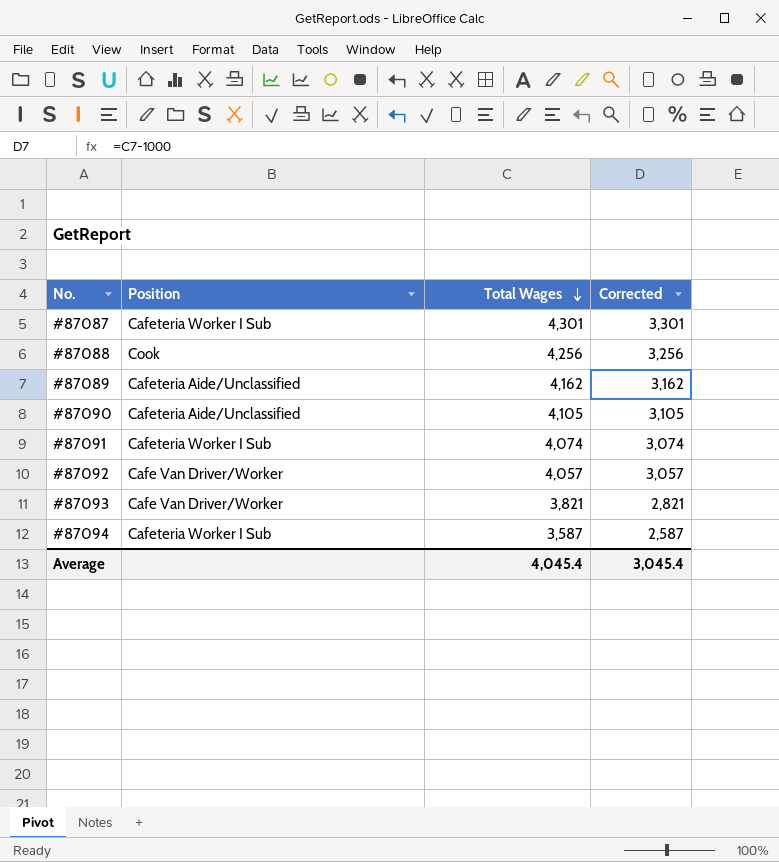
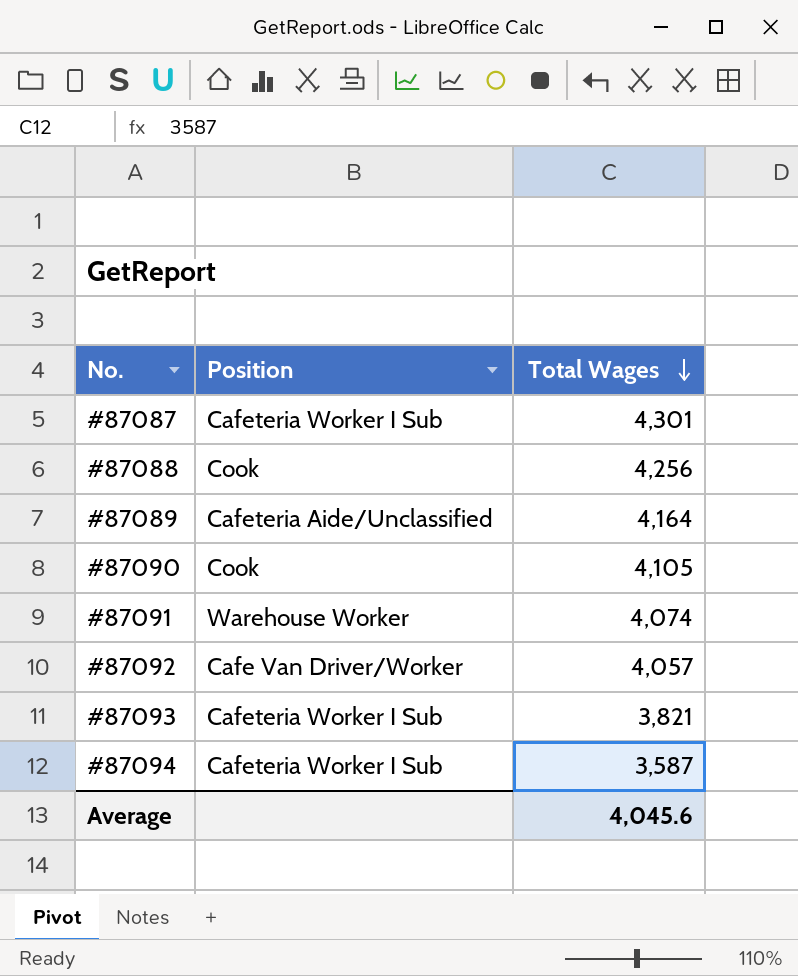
column Corrected | formula: [Total Wages] - 1000 -> none
#87089 | Total Wages: 4,162 -> 4,164
#87090 | Position: Cafeteria Aide/Unclassified -> Cook
#87091 | Position: Cafeteria Worker I Sub -> Warehouse Worker
#87093 | Position: Cafe Van Driver/Worker -> Cafeteria Worker I Sub
Average | Total Wages: 4,045.4 -> 4,045.6

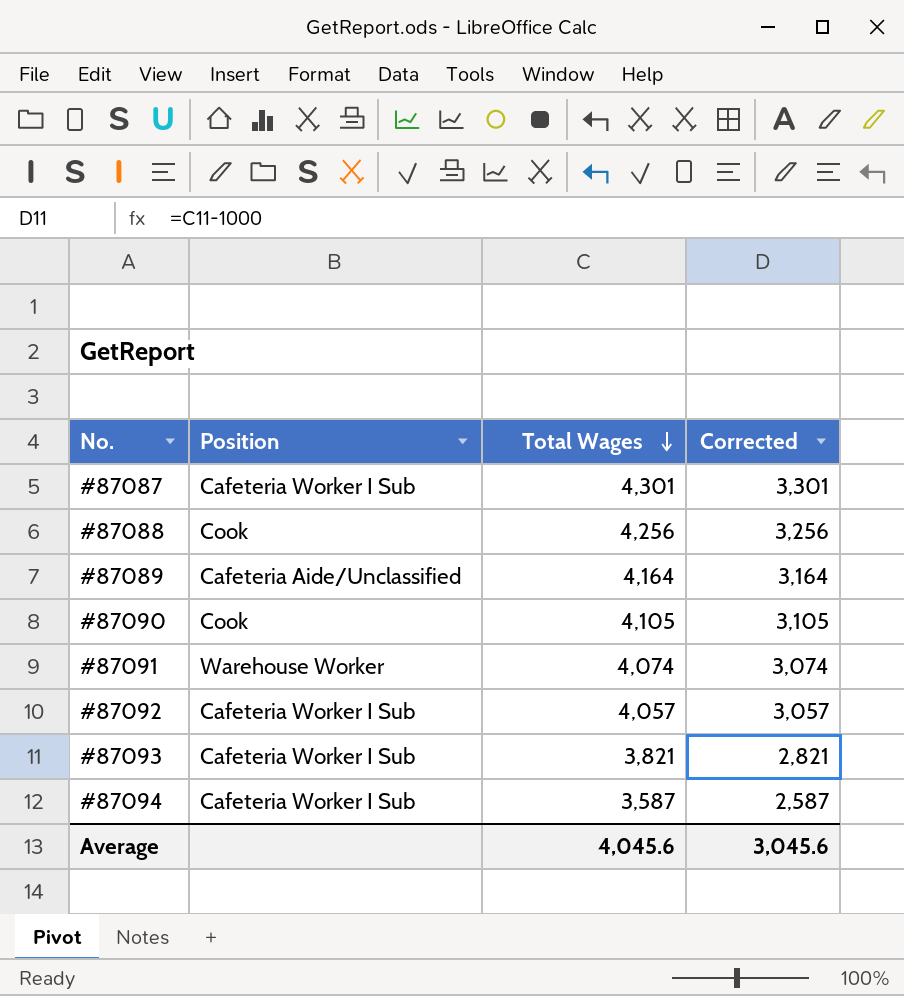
column Corrected | formula: none -> [Total Wages] - 1000
#87092 | Position: Cafe Van Driver/Worker -> Cafeteria Worker I Sub

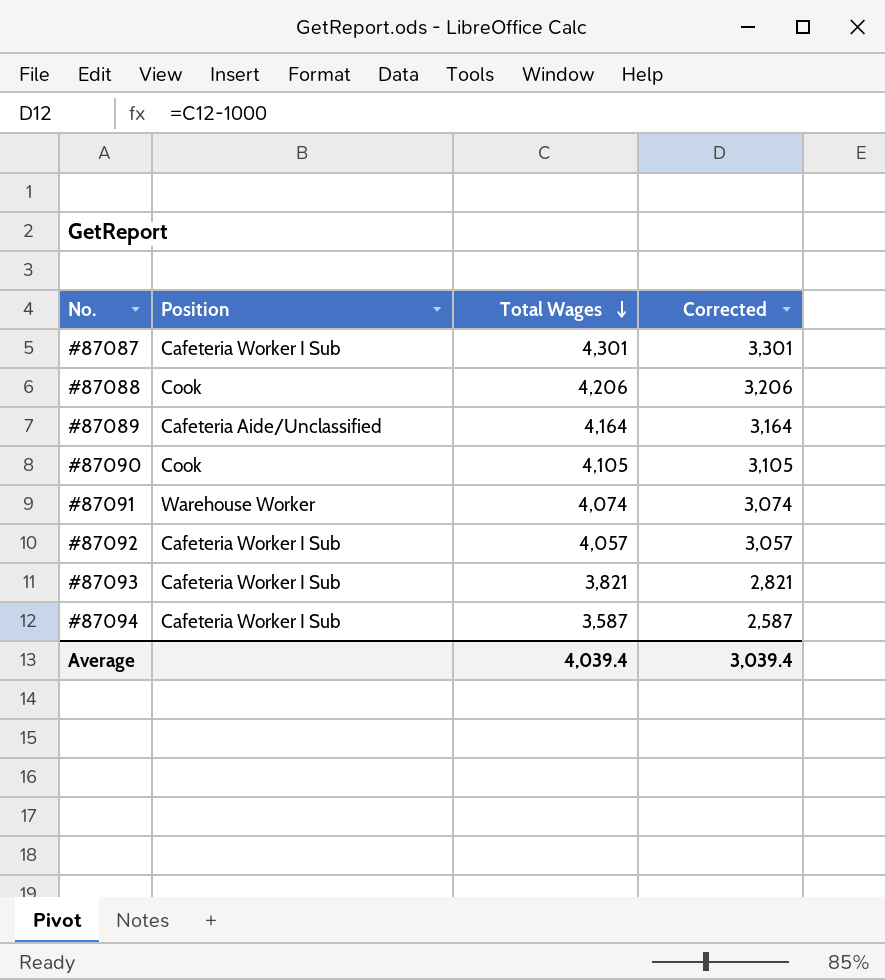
#87088 | Total Wages: 4,256 -> 4,206
#87088 | Corrected: 3,256 -> 3,206
Average | Total Wages: 4,045.6 -> 4,039.4
Average | Corrected: 3,045.6 -> 3,039.4

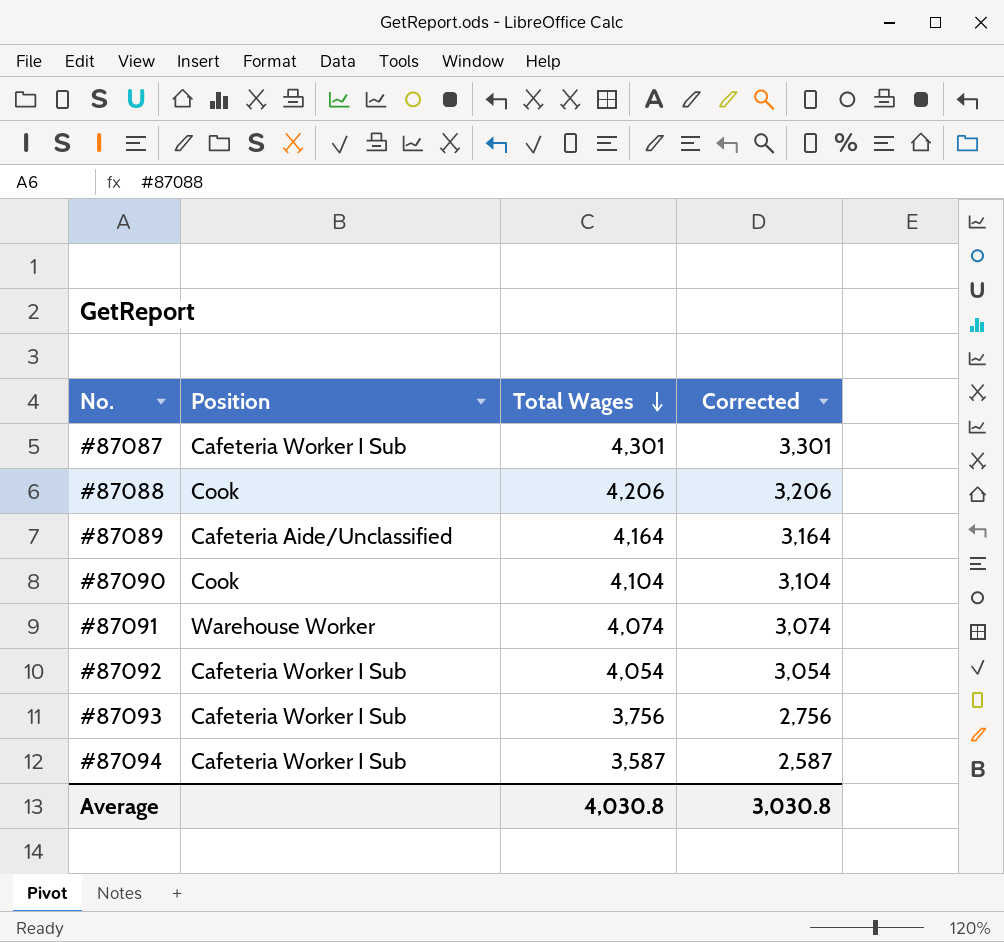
#87090 | Total Wages: 4,105 -> 4,104
#87090 | Corrected: 3,105 -> 3,104
#87092 | Total Wages: 4,057 -> 4,054
#87092 | Corrected: 3,057 -> 3,054
#87093 | Total Wages: 3,821 -> 3,756
#87093 | Corrected: 2,821 -> 2,756
Average | Total Wages: 4,039.4 -> 4,030.8
Average | Corrected: 3,039.4 -> 3,030.8

